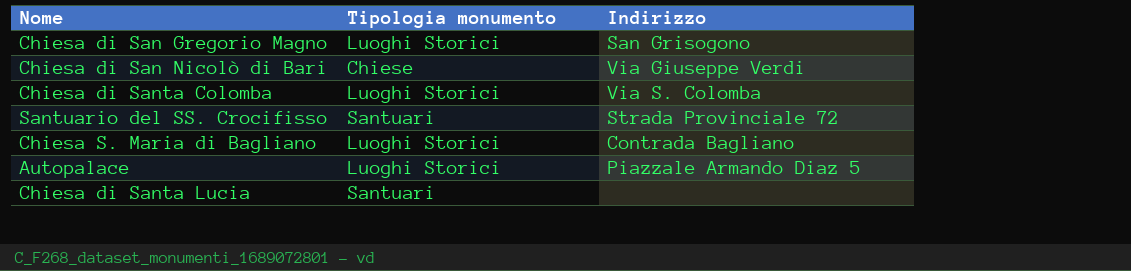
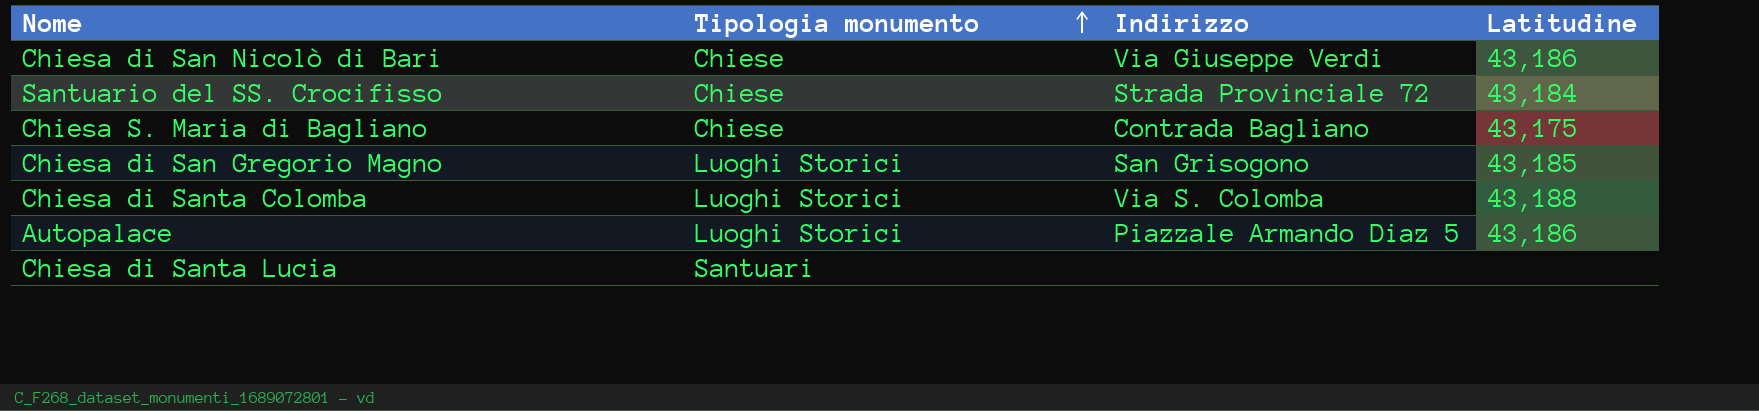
row order: none -> Tipologia monumento ascending
column Latitudine | position: none -> 4
Santuario del SS. Crocifisso | Tipologia monumento: Santuari -> Chiese
Chiesa S. Maria di Bagliano | Tipologia monumento: Luoghi Storici -> Chiese

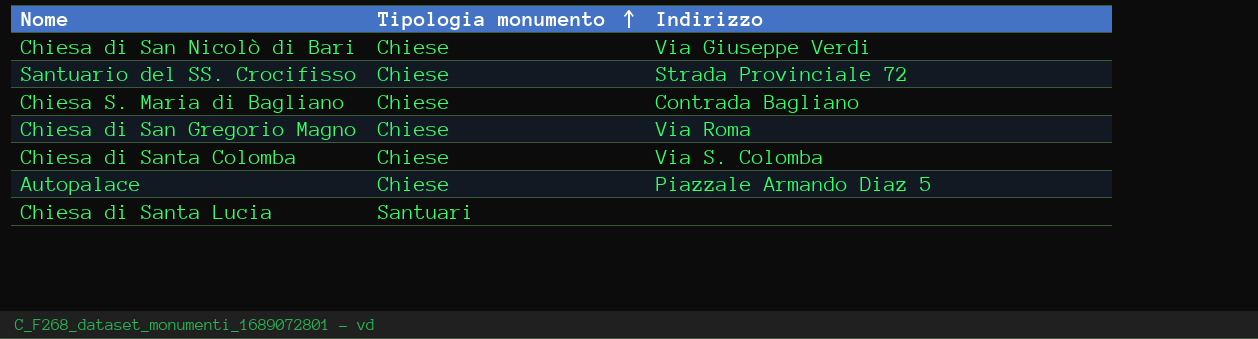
column Latitudine | position: 4 -> none
Chiesa di San Gregorio Magno | Tipologia monumento: Luoghi Storici -> Chiese
Chiesa di San Gregorio Magno | Indirizzo: San Grisogono -> Via Roma
Chiesa di Santa Colomba | Tipologia monumento: Luoghi Storici -> Chiese
Autopalace | Tipologia monumento: Luoghi Storici -> Chiese

